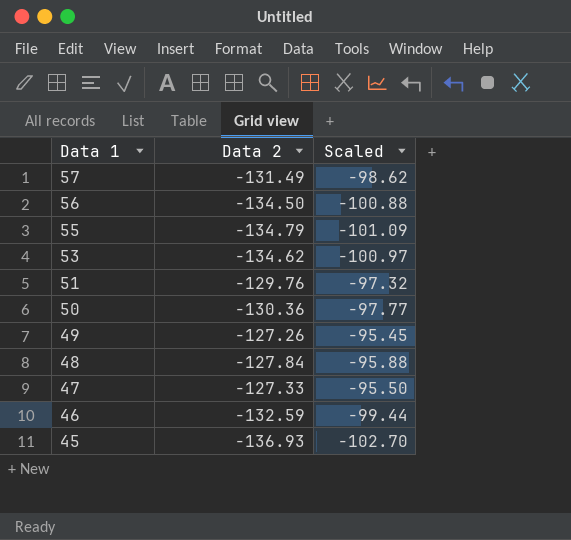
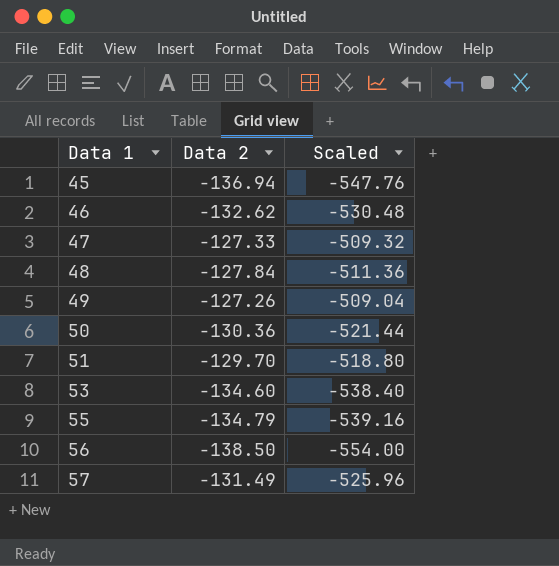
row order: Data 1 descending -> Data 1 ascending
column Scaled | formula: [Data 2] * 0.75 -> [Data 2] * 4
45 | Data 2: -136.93 -> -136.94
46 | Data 2: -132.59 -> -132.62
51 | Data 2: -129.76 -> -129.70
53 | Data 2: -134.62 -> -134.60
56 | Data 2: -134.50 -> -138.50

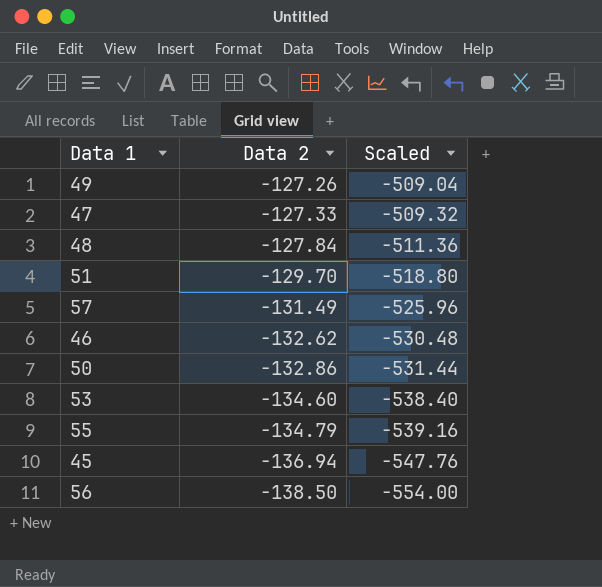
row order: Data 1 ascending -> Data 2 descending
50 | Data 2: -130.36 -> -132.86
50 | Scaled: -521.44 -> -531.44

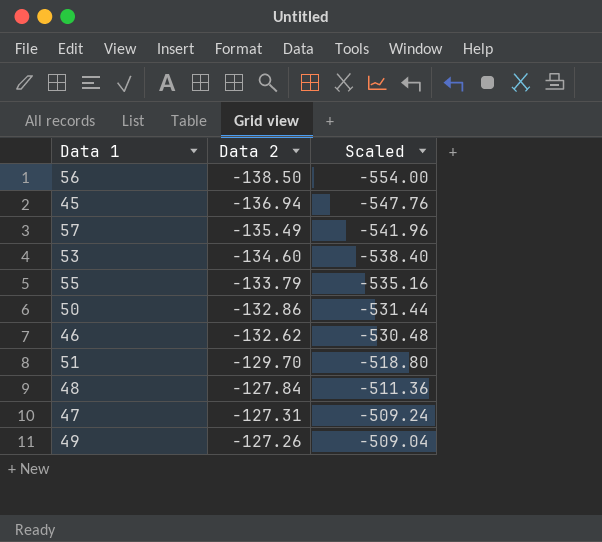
row order: Data 2 descending -> Data 2 ascending
57 | Data 2: -131.49 -> -135.49
57 | Scaled: -525.96 -> -541.96
55 | Data 2: -134.79 -> -133.79
55 | Scaled: -539.16 -> -535.16
47 | Data 2: -127.33 -> -127.31
47 | Scaled: -509.32 -> -509.24

